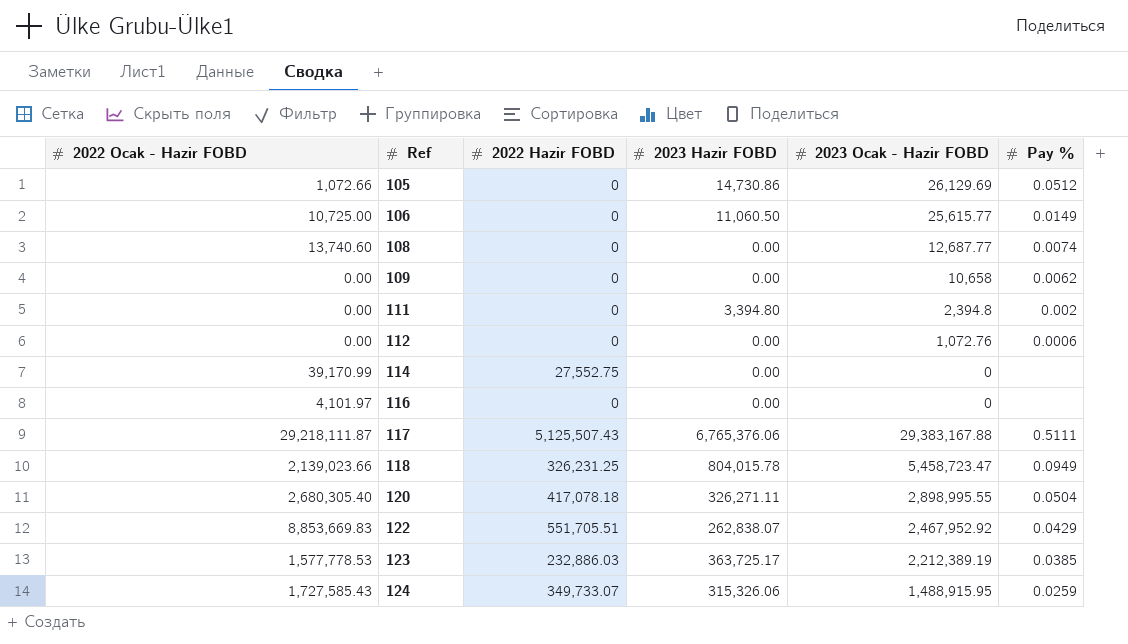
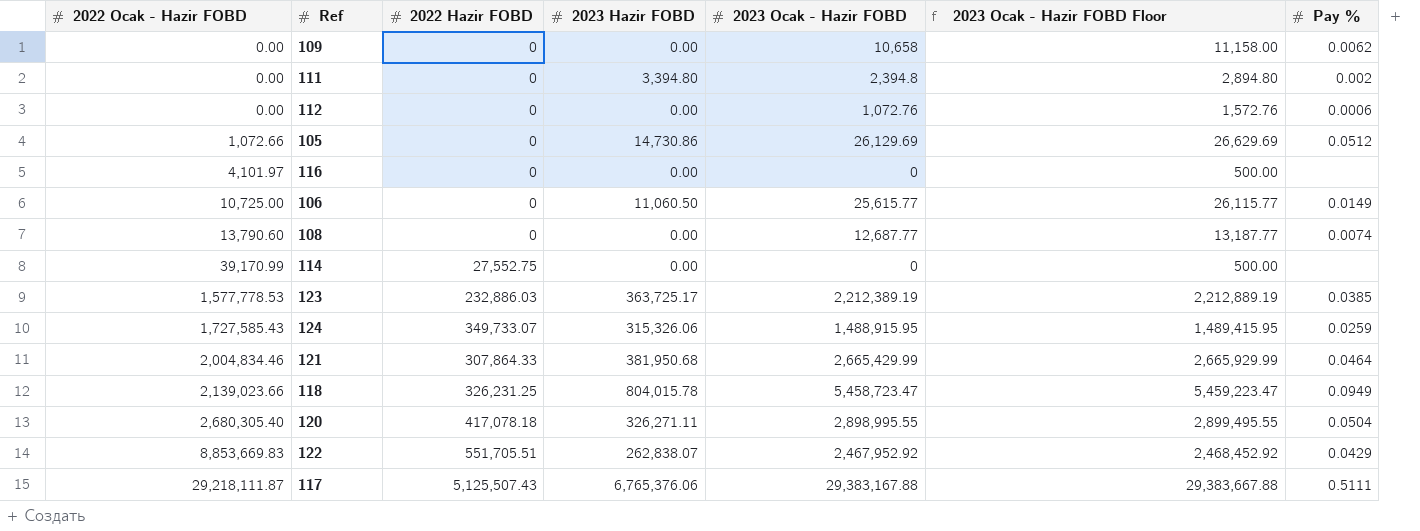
row order: Ref ascending -> 2022 Ocak - Hazir FOBD ascending
column 2023 Ocak - Hazir FOBD Floor | formula: none -> [2023 Ocak - Hazir FOBD] + 500
108 | 2022 Ocak - Hazir FOBD: 13,740.60 -> 13,790.60
row 121: none -> 2,004,834.46 | 307,864.33 | 381,950.68 | 2,665,429.99 | 2,665,929.99 | 0.0464

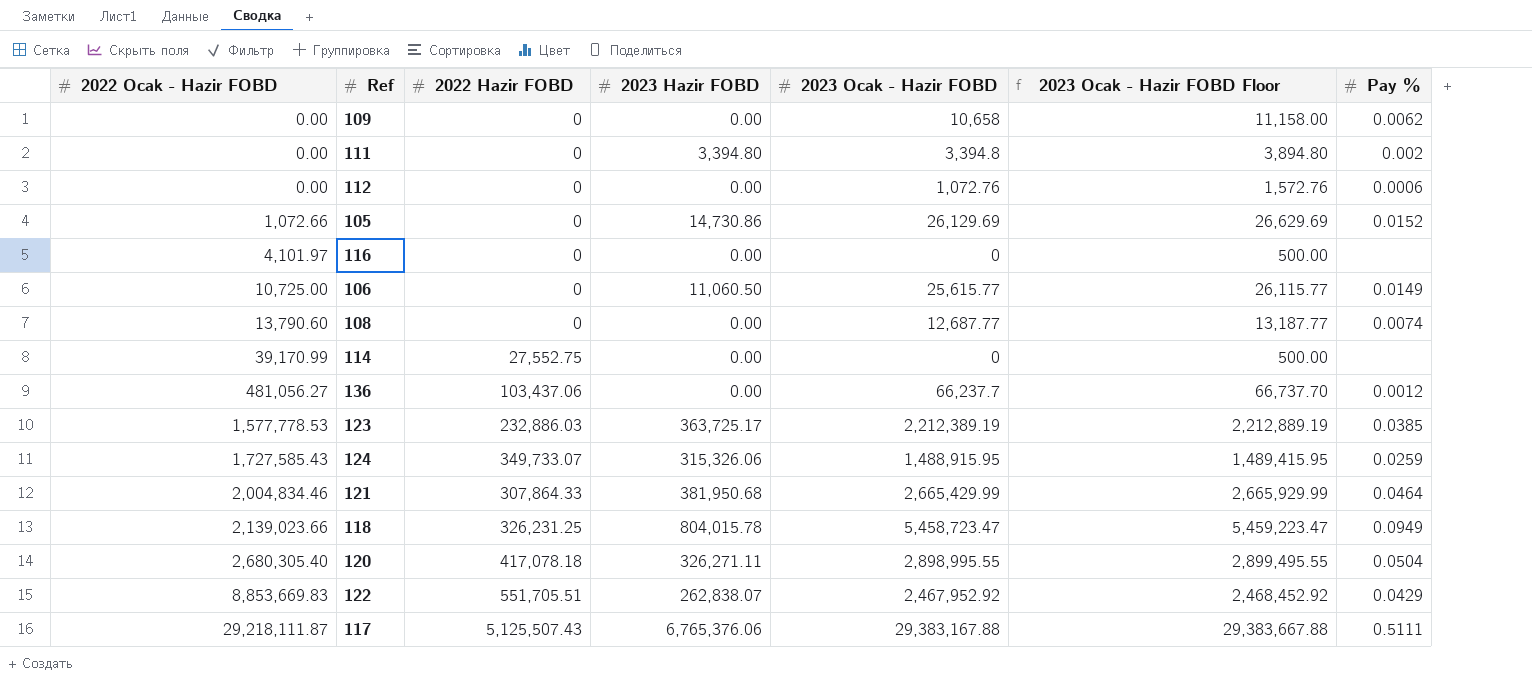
111 | 2023 Ocak - Hazir FOBD: 2,394.8 -> 3,394.8
111 | 2023 Ocak - Hazir FOBD Floor: 2,894.80 -> 3,894.80
105 | Pay %: 0.0512 -> 0.0152
row 136: none -> 481,056.27 | 103,437.06 | 0.00 | 66,237.7 | 66,737.70 | 0.0012

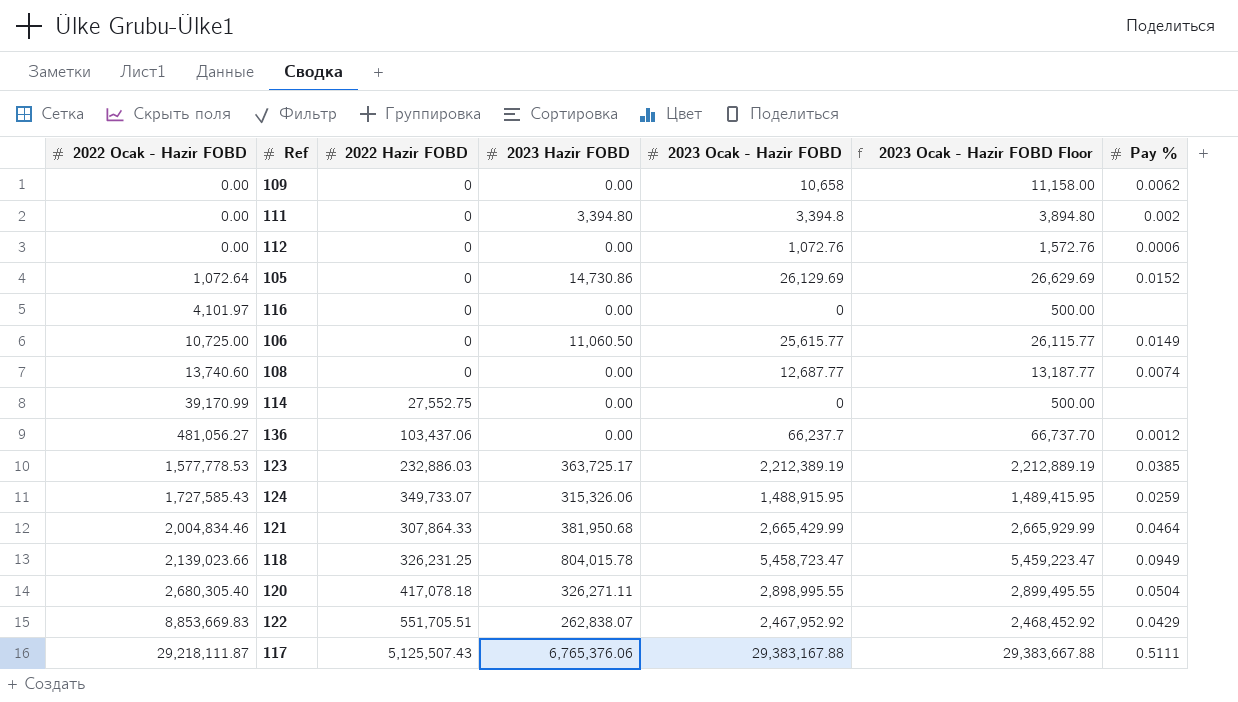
105 | 2022 Ocak - Hazir FOBD: 1,072.66 -> 1,072.64
108 | 2022 Ocak - Hazir FOBD: 13,790.60 -> 13,740.60

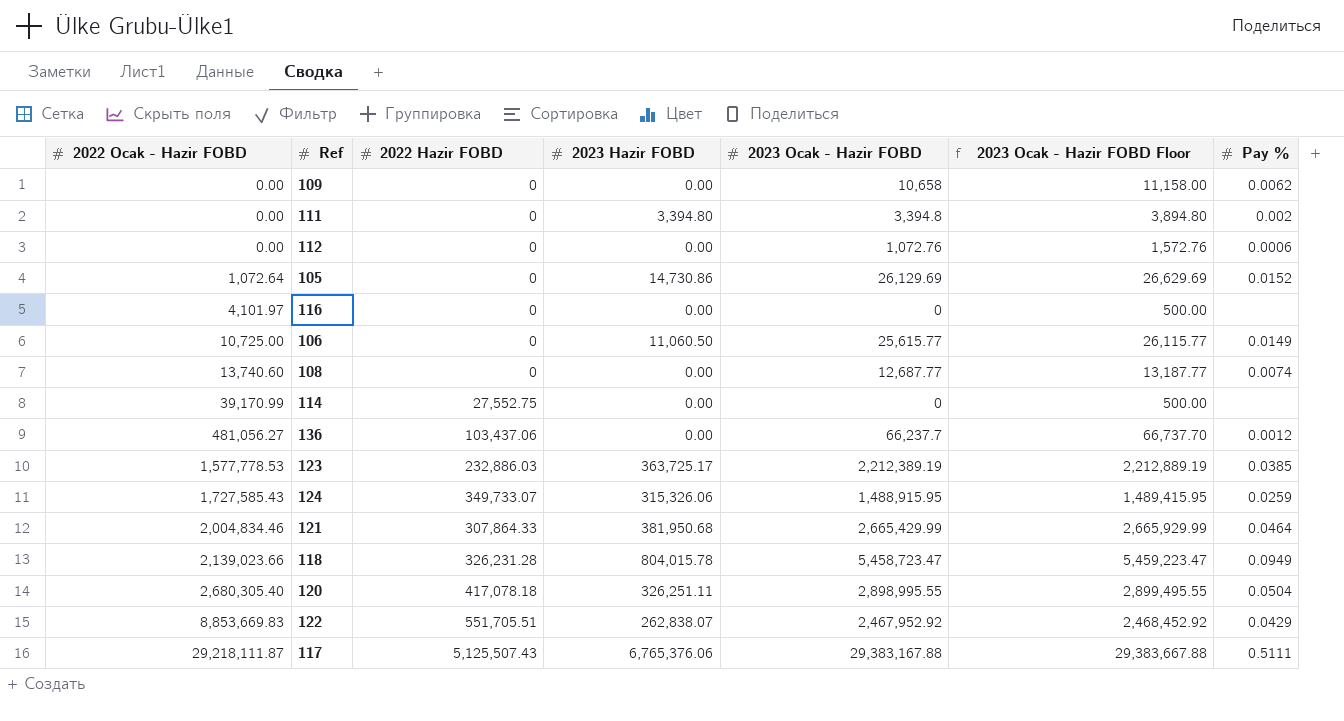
118 | 2022 Hazir FOBD: 326,231.25 -> 326,231.28
120 | 2023 Hazir FOBD: 326,271.11 -> 326,251.11

